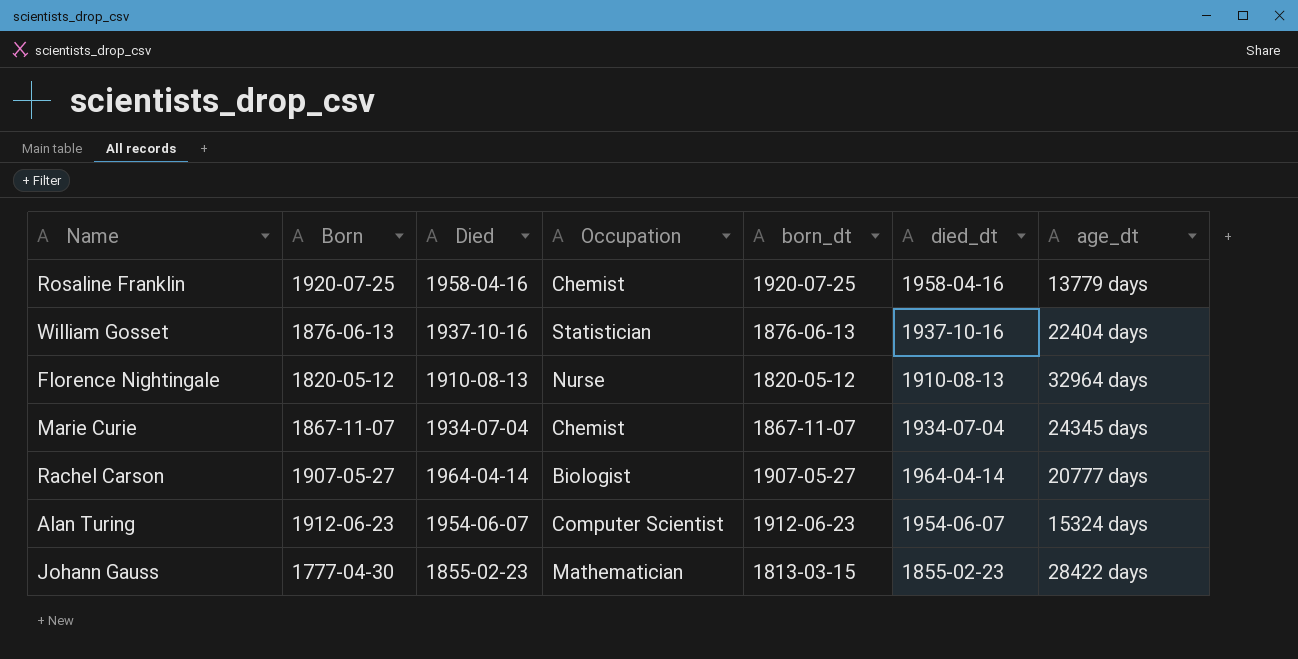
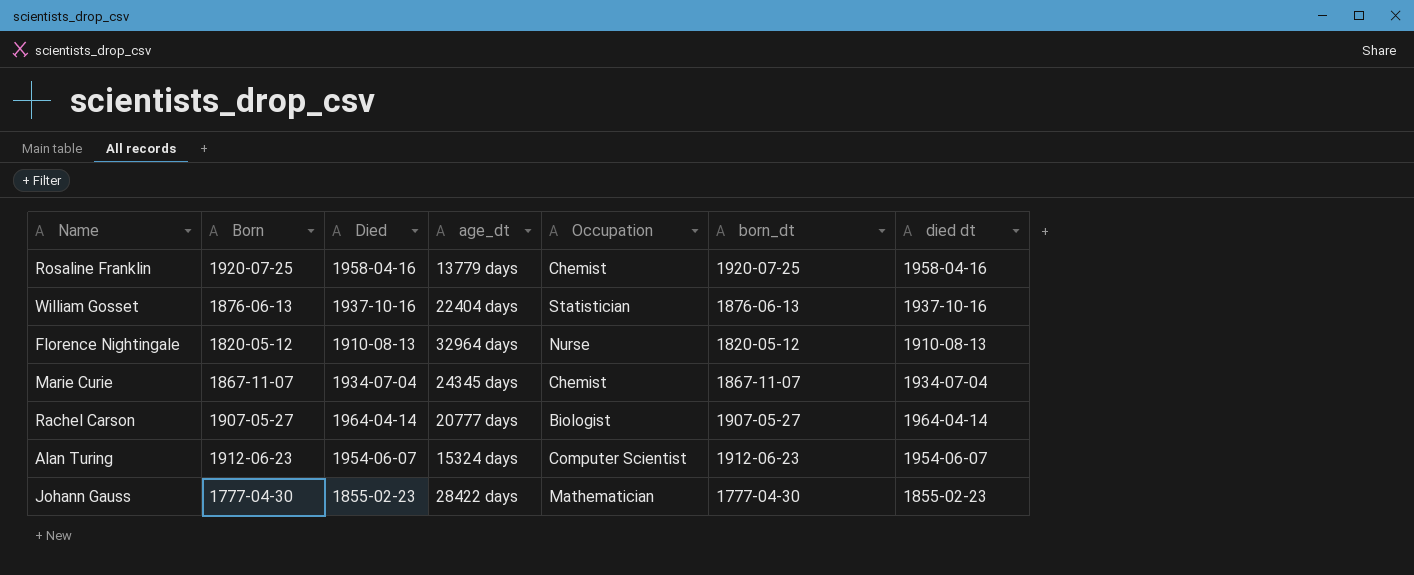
column age_dt | position: 7 -> 4
column name: died_dt -> died dt
Johann Gauss | born_dt: 1813-03-15 -> 1777-04-30

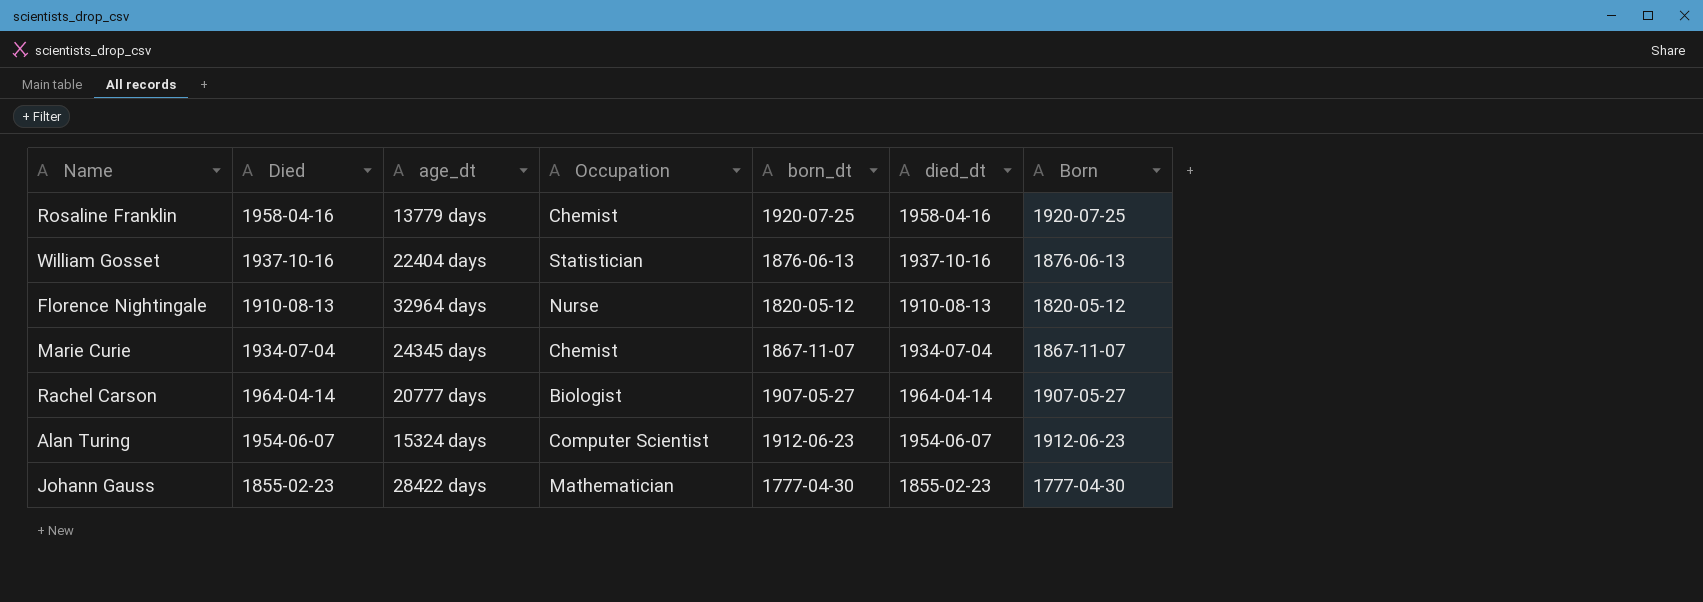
column name: died dt -> died_dt
column Born | position: 2 -> 7

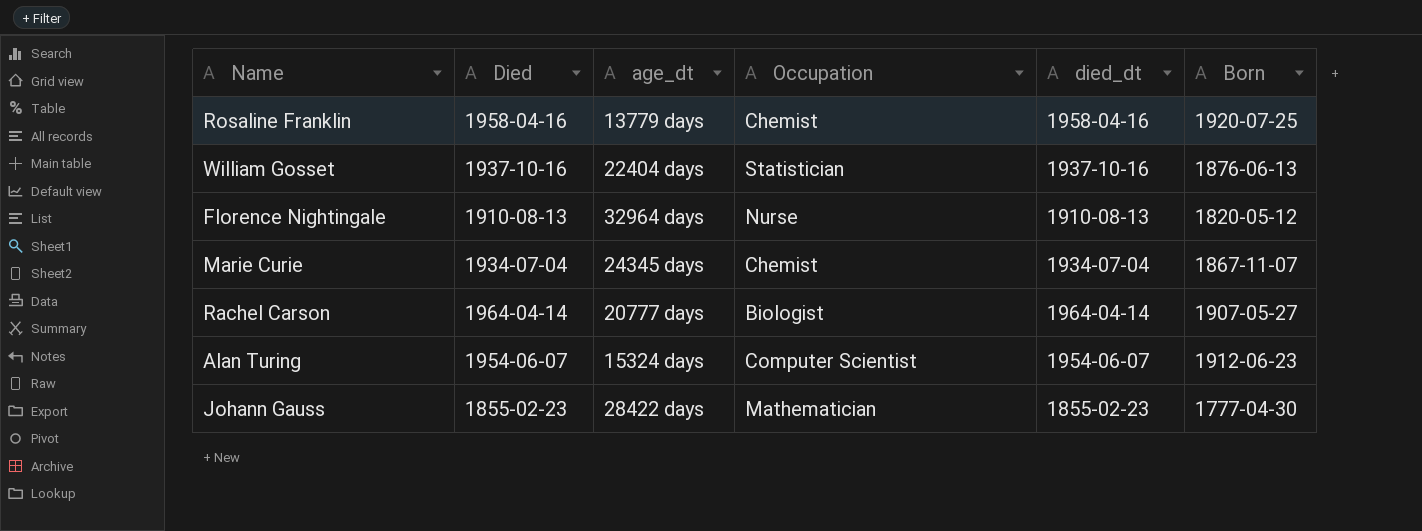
column born_dt | position: 5 -> none

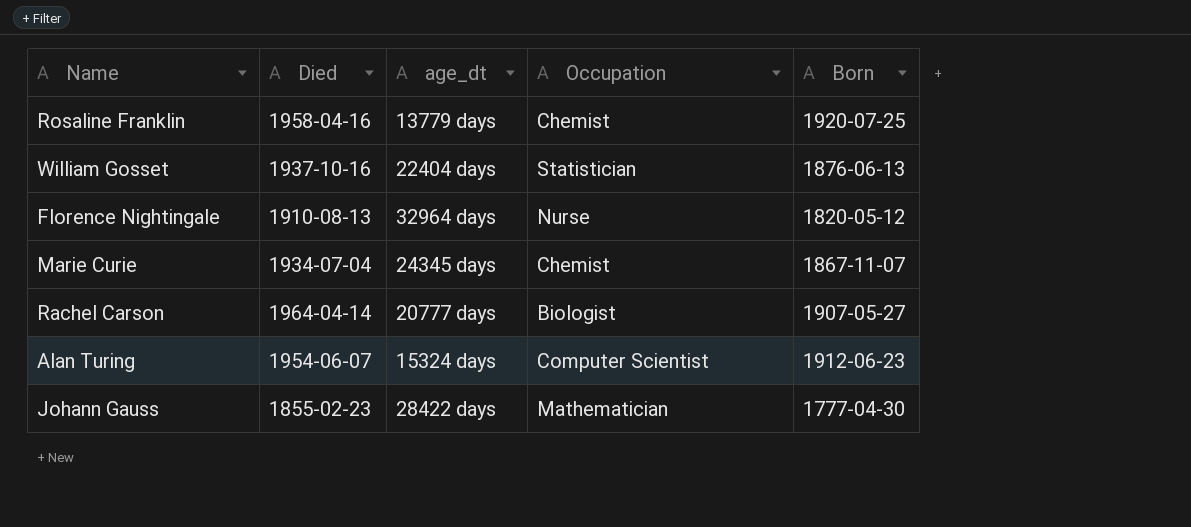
column died_dt | position: 5 -> none

